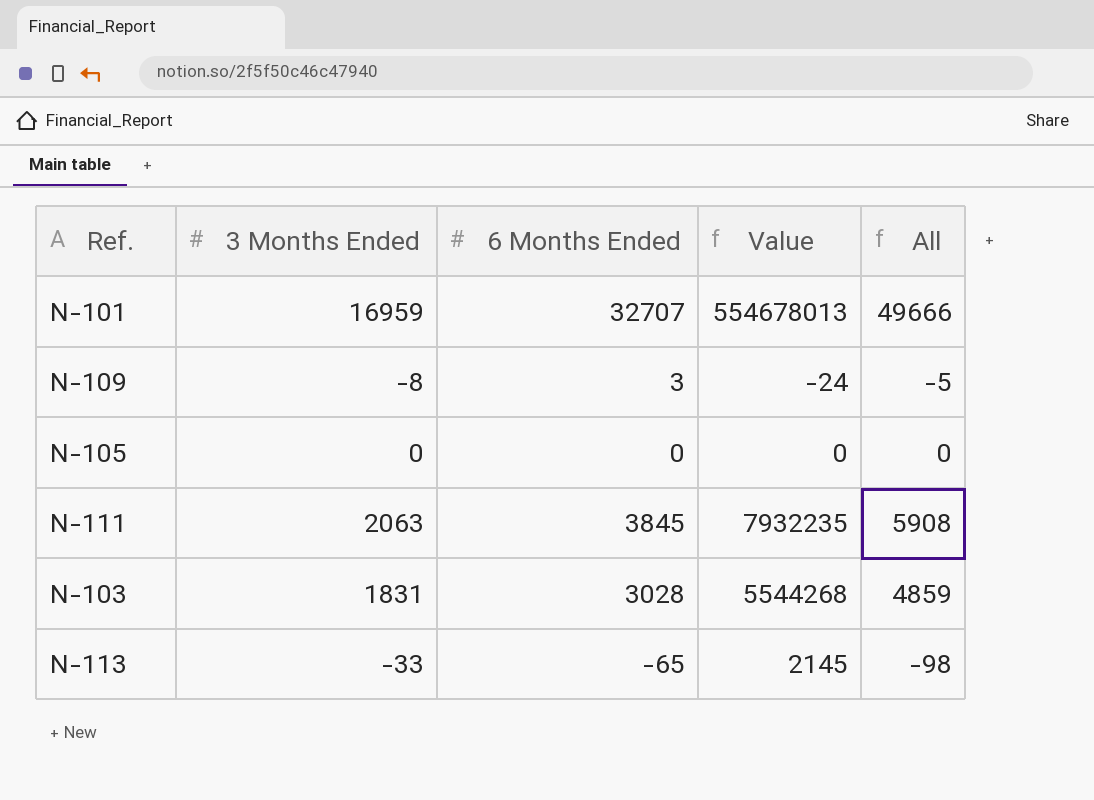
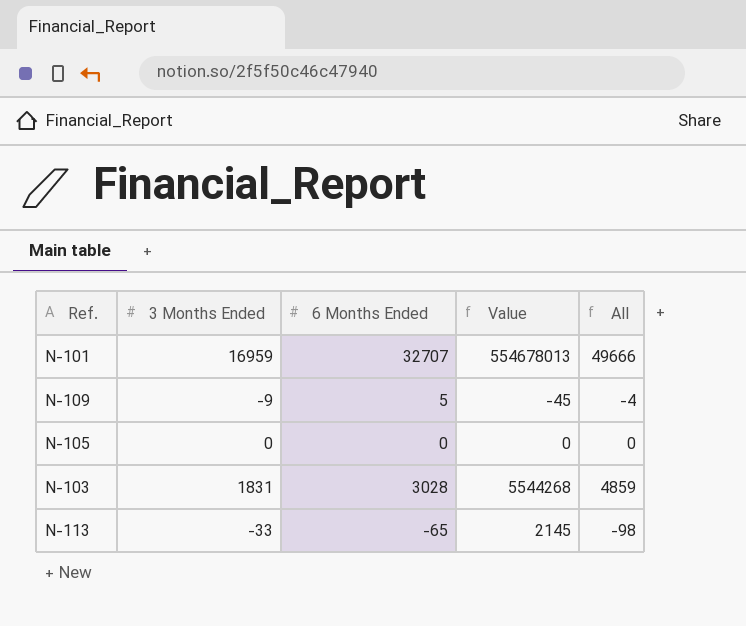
row N-111: 2063 | 3845 | 7932235 | 5908 -> none
N-109 | 3 Months Ended: -8 -> -9
N-109 | 6 Months Ended: 3 -> 5
N-109 | Value: -24 -> -45
N-109 | All: -5 -> -4

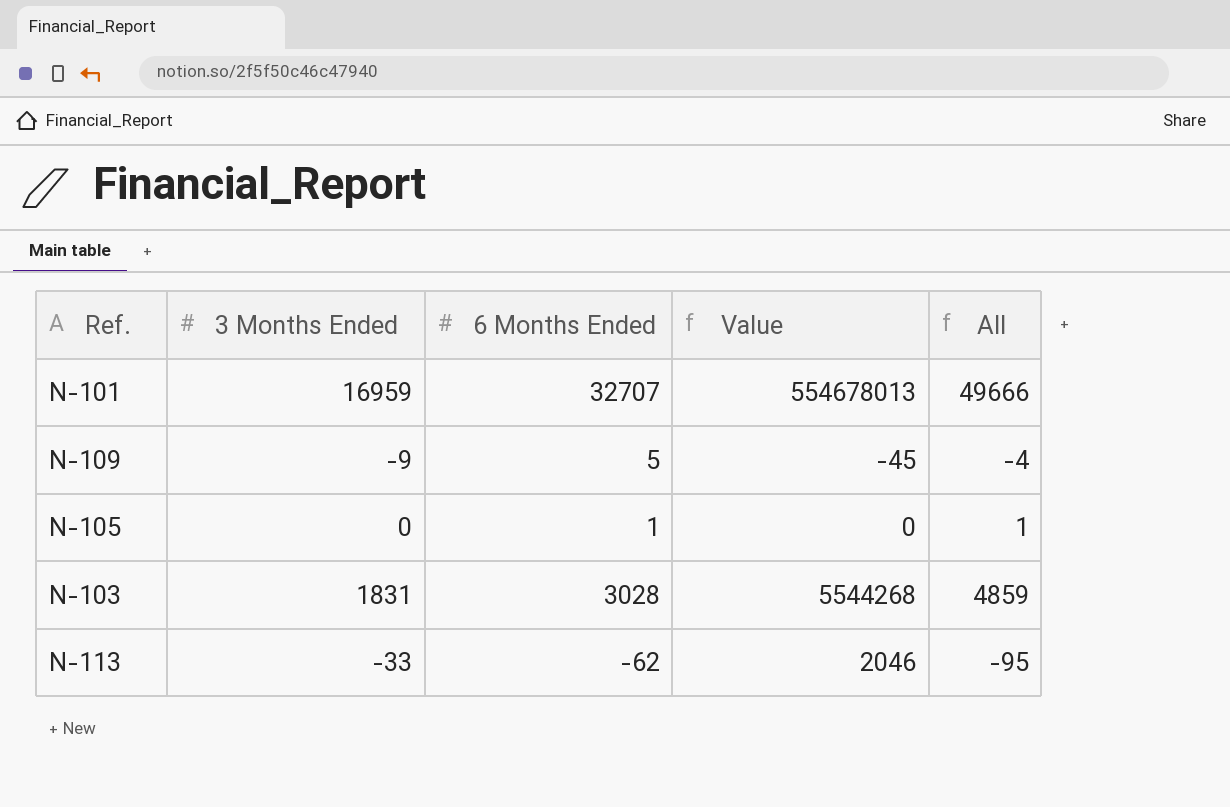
N-105 | 6 Months Ended: 0 -> 1
N-105 | All: 0 -> 1
N-113 | 6 Months Ended: -65 -> -62
N-113 | Value: 2145 -> 2046
N-113 | All: -98 -> -95

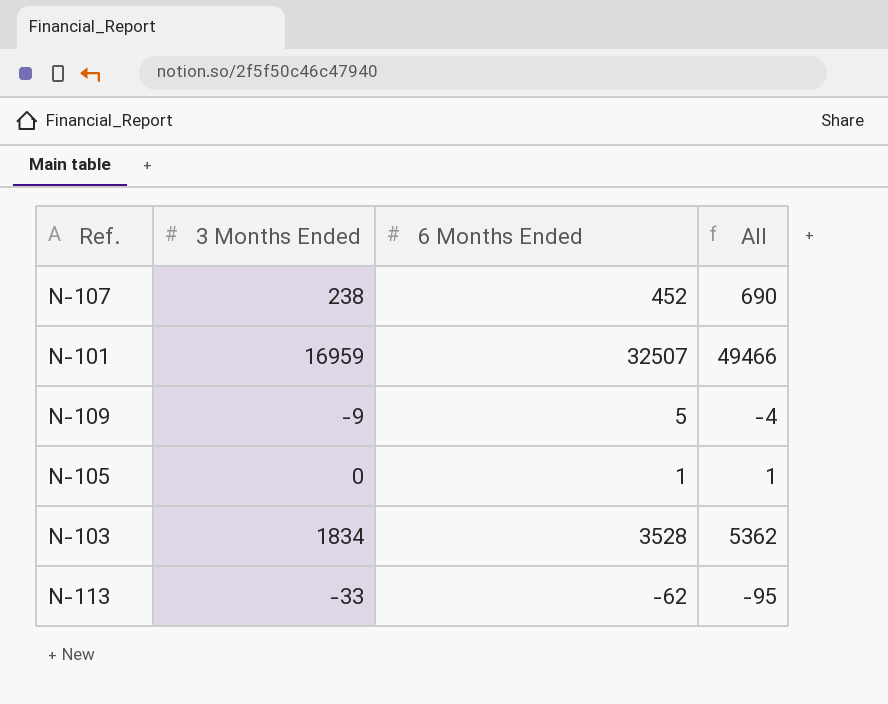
column Value | formula: [3 Months Ended] * [6 Months Ended] -> none
row N-107: none -> 238 | 452 | 690
N-101 | 6 Months Ended: 32707 -> 32507
N-101 | All: 49666 -> 49466
N-103 | 3 Months Ended: 1831 -> 1834
N-103 | 6 Months Ended: 3028 -> 3528
N-103 | All: 4859 -> 5362

